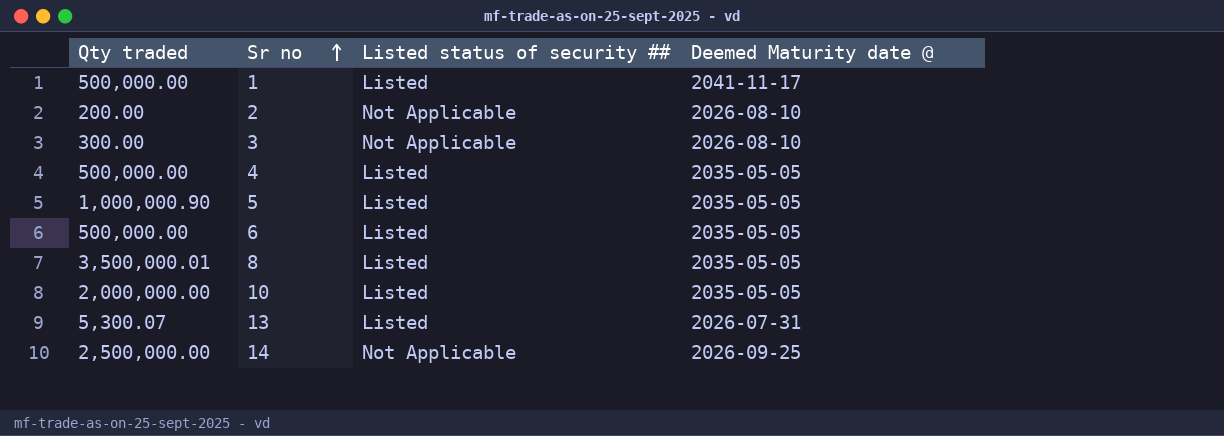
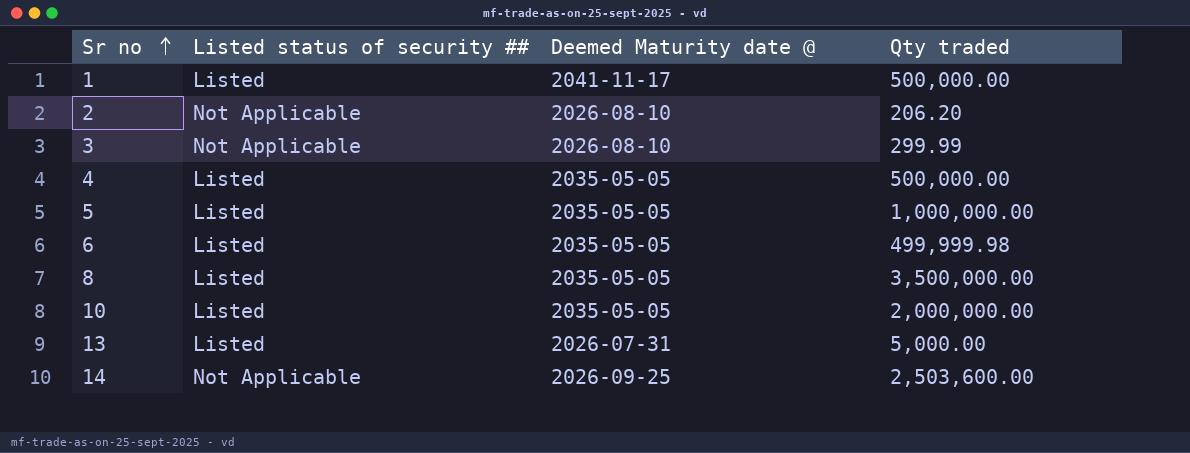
column Qty traded | position: 1 -> 4
2 | Qty traded: 200.00 -> 206.20
3 | Qty traded: 300.00 -> 299.99
5 | Qty traded: 1,000,000.90 -> 1,000,000.00
6 | Qty traded: 500,000.00 -> 499,999.98
8 | Qty traded: 3,500,000.01 -> 3,500,000.00
13 | Qty traded: 5,300.07 -> 5,000.00
14 | Qty traded: 2,500,000.00 -> 2,503,600.00

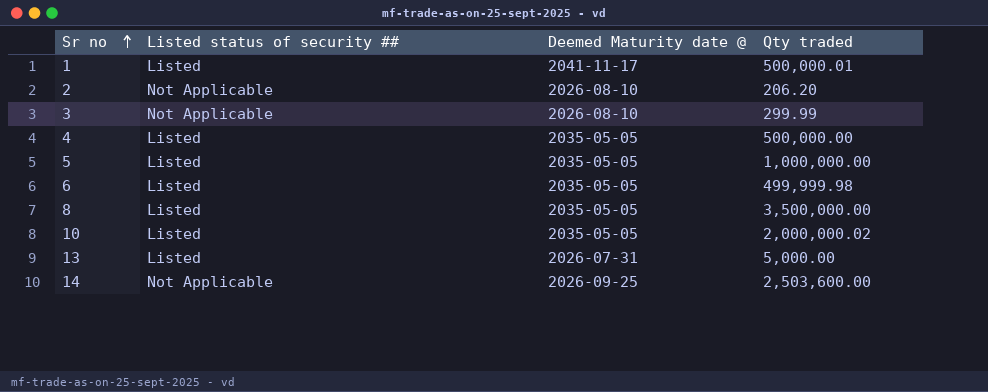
1 | Qty traded: 500,000.00 -> 500,000.01
10 | Qty traded: 2,000,000.00 -> 2,000,000.02

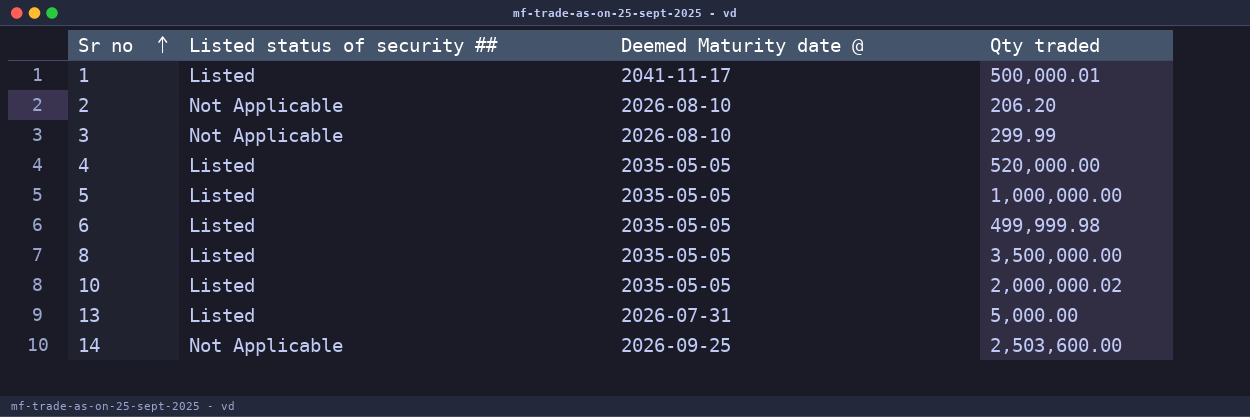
4 | Qty traded: 500,000.00 -> 520,000.00

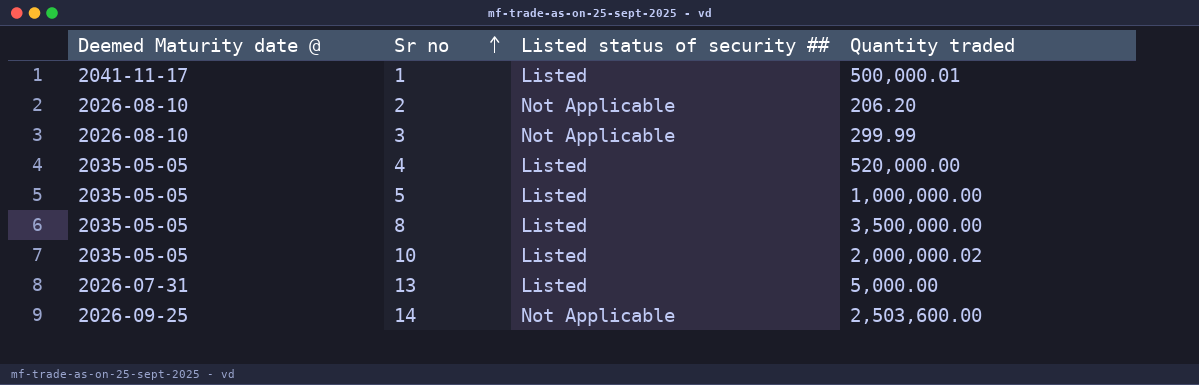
column Deemed Maturity date @ | position: 3 -> 1
column name: Qty traded -> Quantity traded
row 6: Listed | 2035-05-05 | 499,999.98 -> none

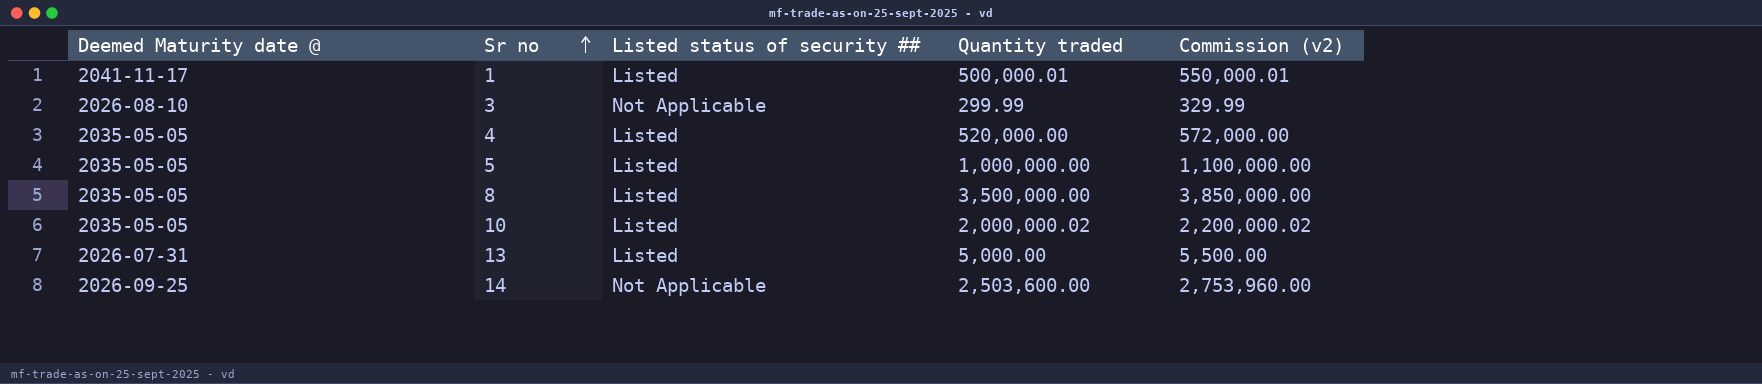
column Commission (v2) | formula: none -> [Quantity traded] * 1.1
row 2: 2026-08-10 | Not Applicable | 206.20 -> none

